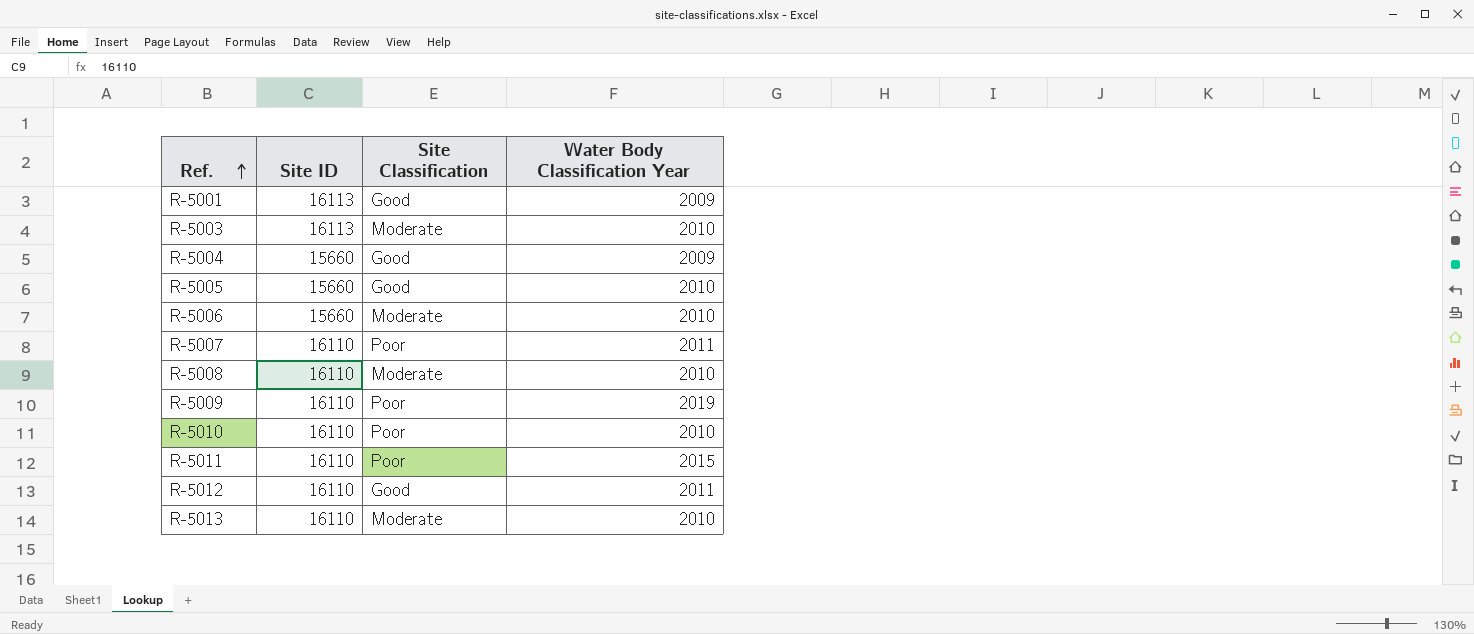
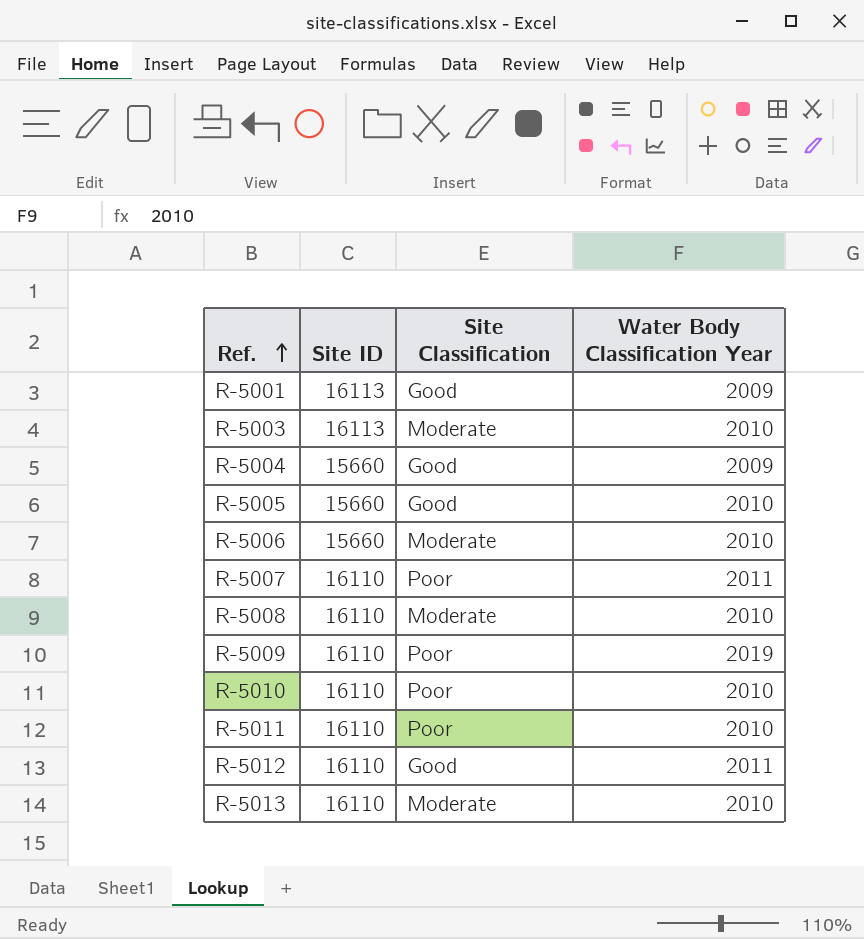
R-5011 | Water Body Classification Year: 2015 -> 2010

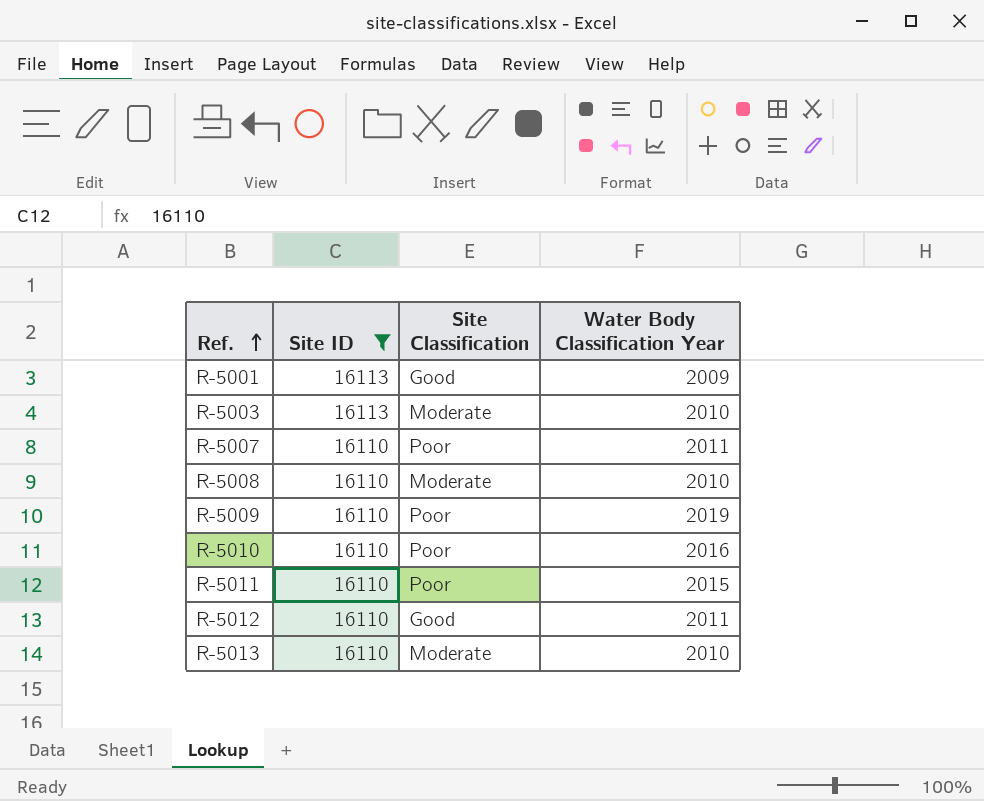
filter: none -> Site ID != 15660
R-5010 | Water Body Classification Year: 2010 -> 2016
R-5011 | Water Body Classification Year: 2010 -> 2015

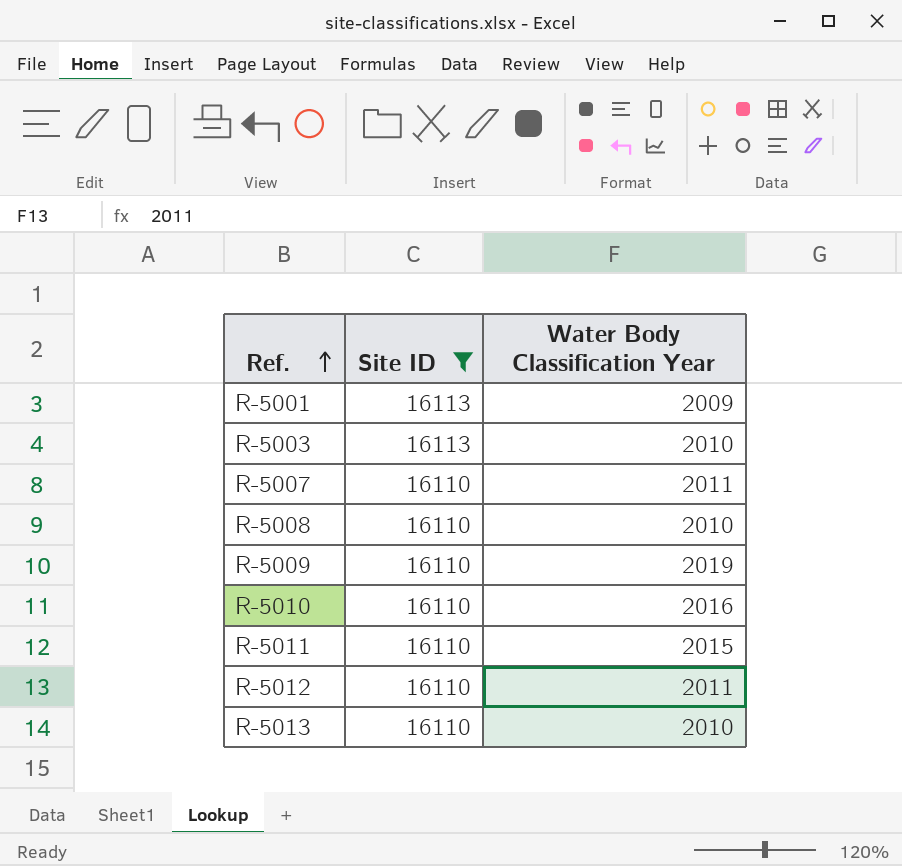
column Site Classification | position: 3 -> none

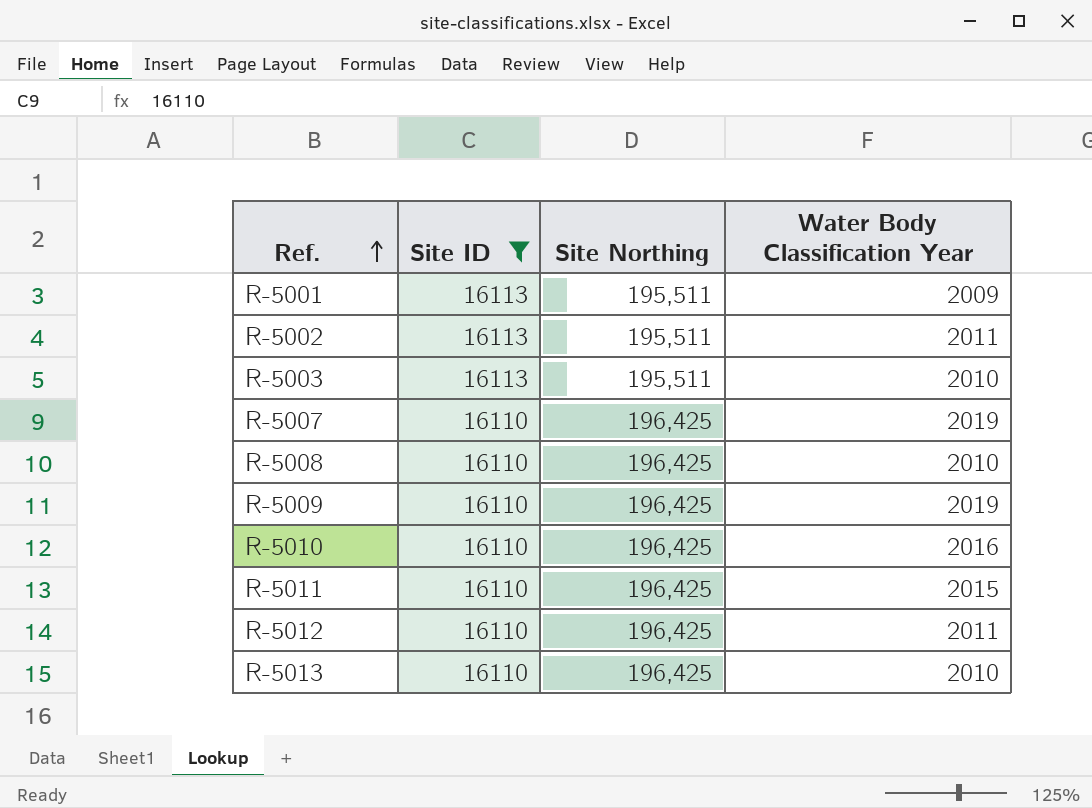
column Site Northing | position: none -> 3
row R-5002: none -> 16113 | 195,511 | 2011
R-5007 | Water Body Classification Year: 2011 -> 2019

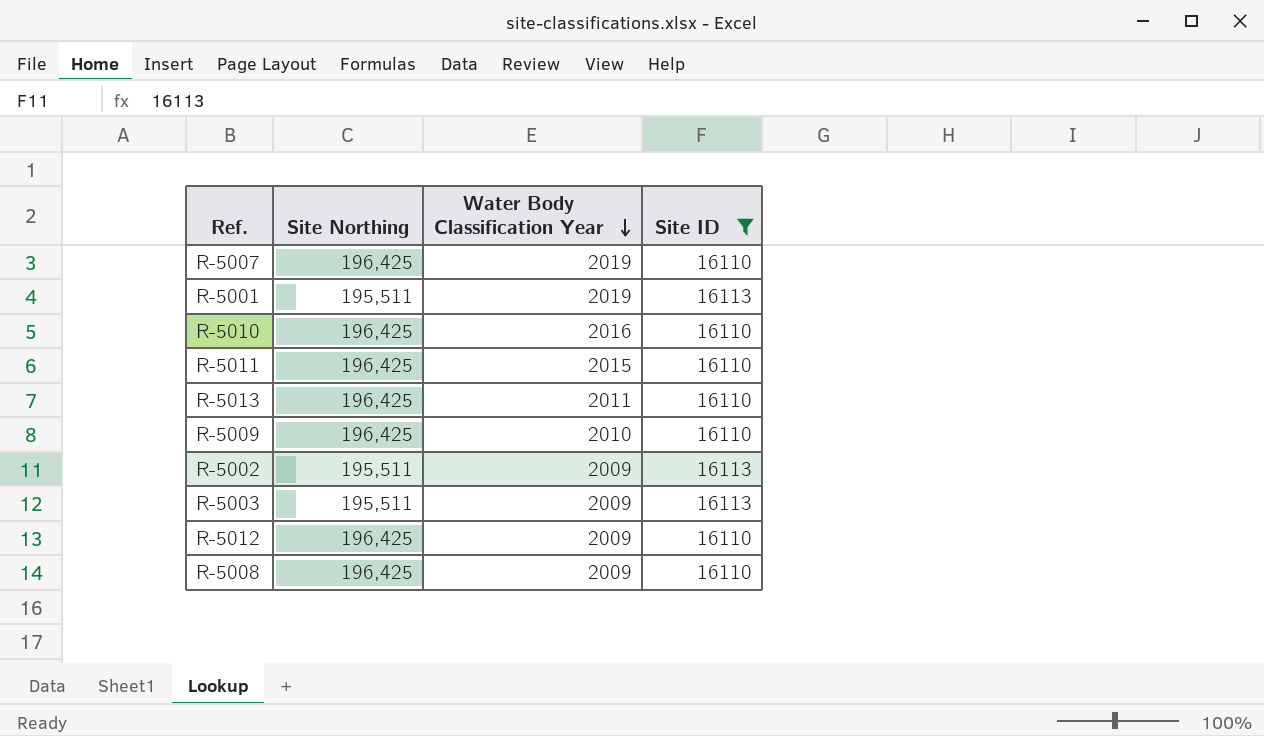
row order: Ref. ascending -> Water Body Classification Year descending
column Site ID | position: 2 -> 4
R-5001 | Water Body Classification Year: 2009 -> 2019
R-5013 | Water Body Classification Year: 2010 -> 2011
R-5009 | Water Body Classification Year: 2019 -> 2010
R-5002 | Water Body Classification Year: 2011 -> 2009
R-5003 | Water Body Classification Year: 2010 -> 2009
R-5012 | Water Body Classification Year: 2011 -> 2009
R-5008 | Water Body Classification Year: 2010 -> 2009

